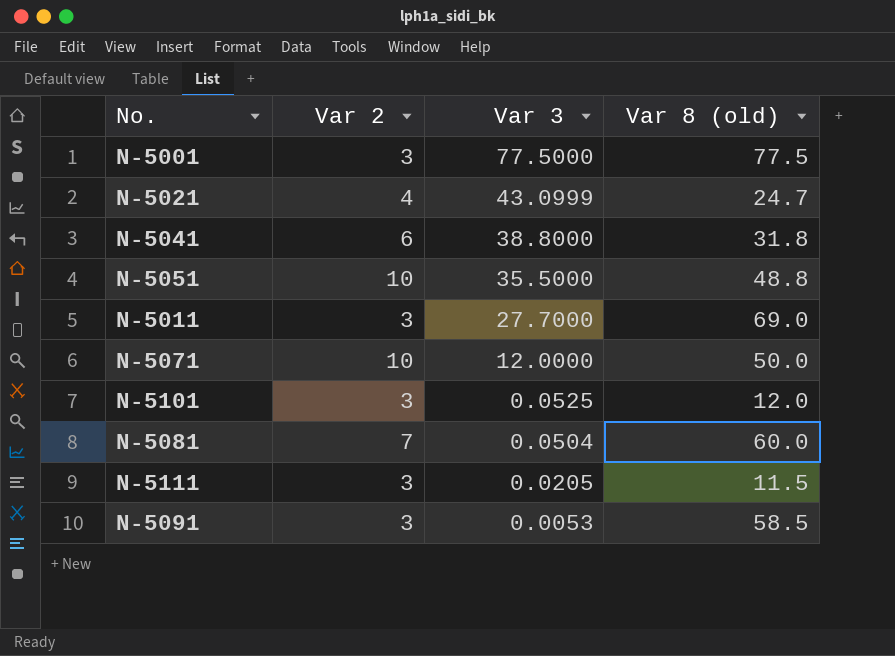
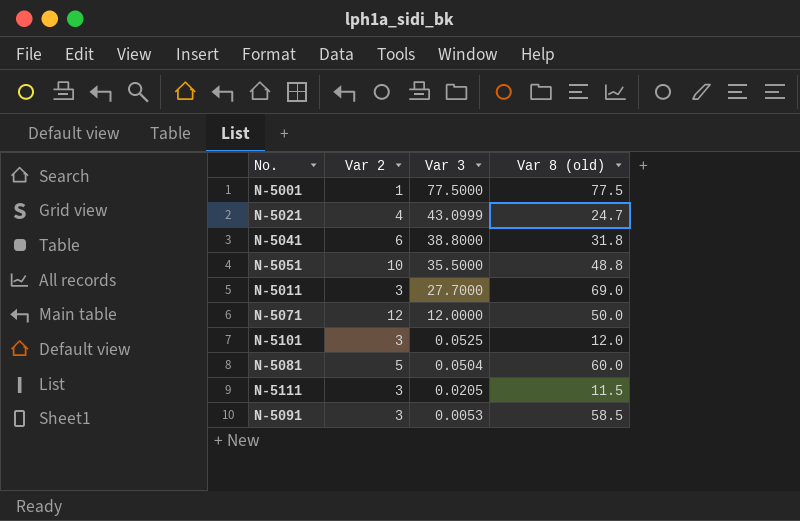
N-5001 | Var 2: 3 -> 1
N-5071 | Var 2: 10 -> 12
N-5081 | Var 2: 7 -> 5

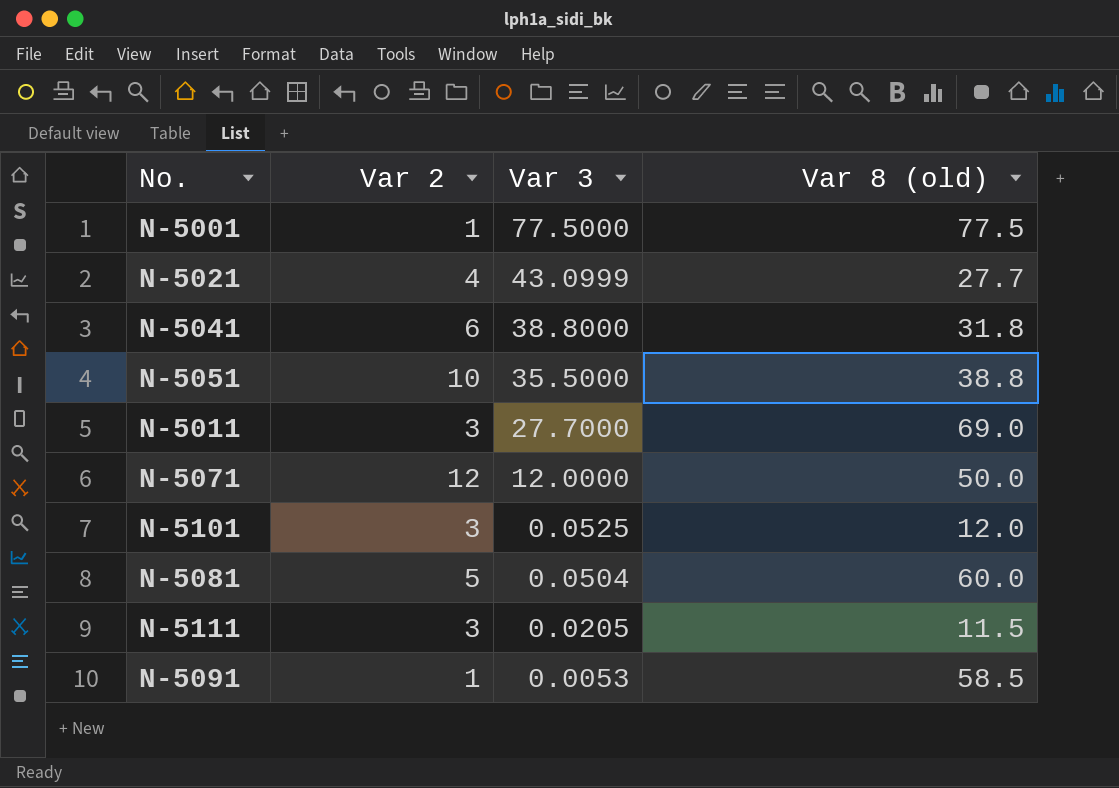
N-5021 | Var 8 (old): 24.7 -> 27.7
N-5051 | Var 8 (old): 48.8 -> 38.8
N-5091 | Var 2: 3 -> 1

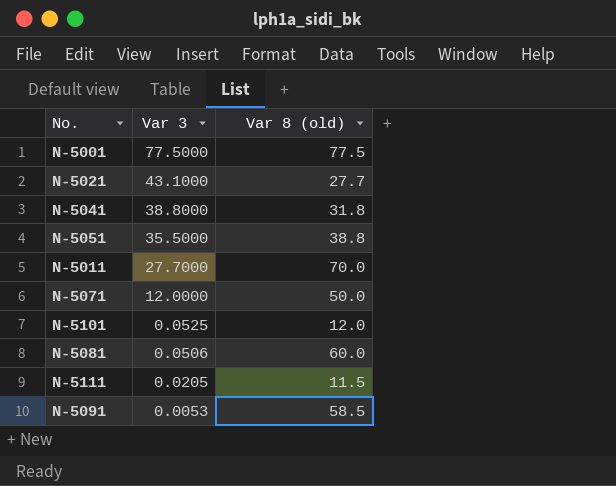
column Var 2 | position: 2 -> none
N-5021 | Var 3: 43.0999 -> 43.1000
N-5011 | Var 8 (old): 69.0 -> 70.0
N-5081 | Var 3: 0.0504 -> 0.0506

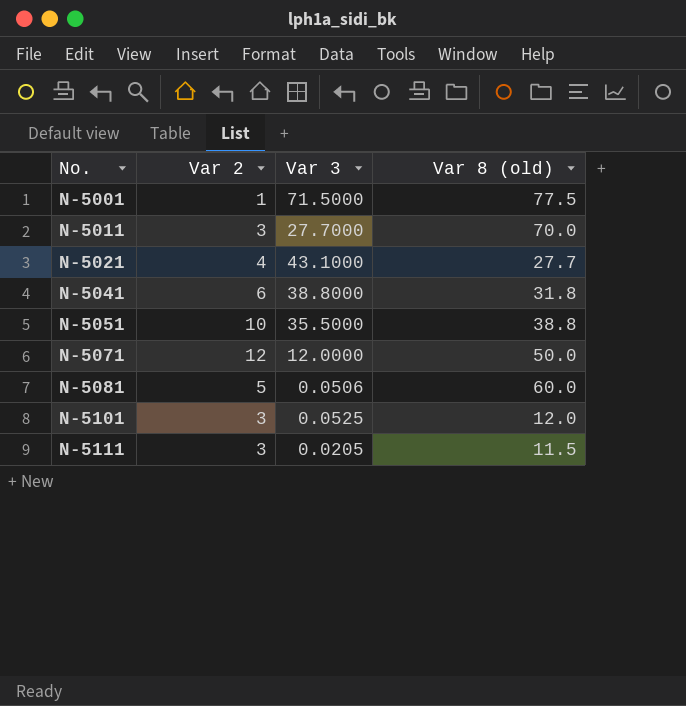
row order: Var 3 descending -> No. ascending
column Var 2 | position: none -> 2
row N-5091: 0.0053 | 58.5 -> none
N-5001 | Var 3: 77.5000 -> 71.5000

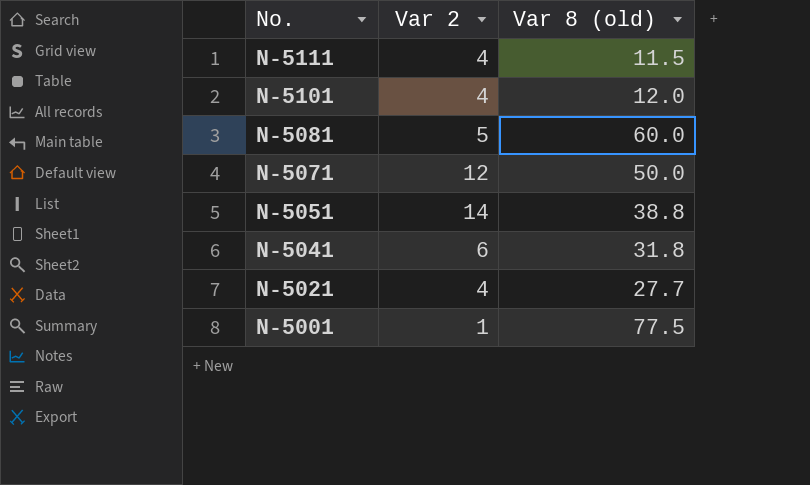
row order: No. ascending -> No. descending
column Var 3 | position: 3 -> none
row N-5011: 3 | 27.7000 | 70.0 -> none
N-5111 | Var 2: 3 -> 4
N-5101 | Var 2: 3 -> 4
N-5051 | Var 2: 10 -> 14

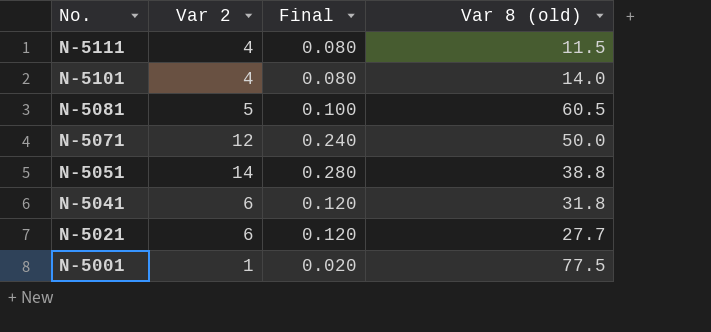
column Final | formula: none -> [Var 2] * 0.02
N-5101 | Var 8 (old): 12.0 -> 14.0
N-5081 | Var 8 (old): 60.0 -> 60.5
N-5021 | Var 2: 4 -> 6

